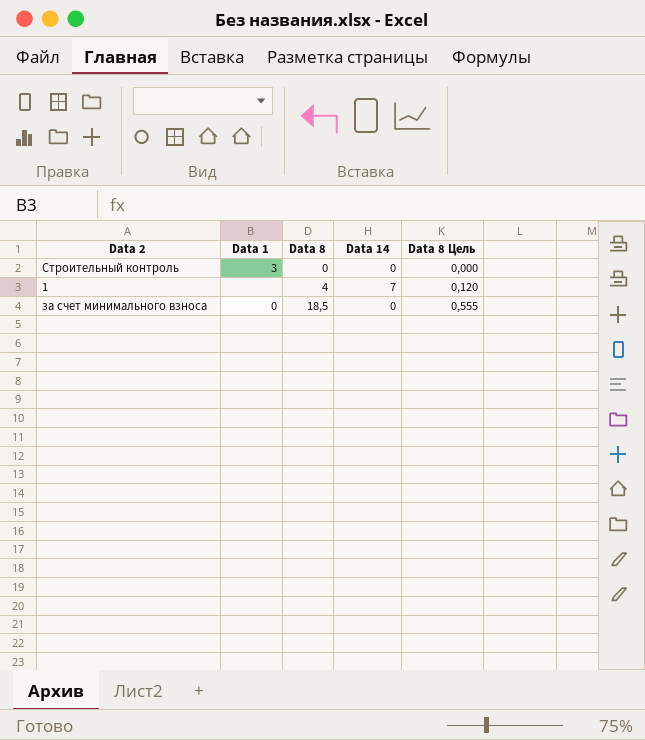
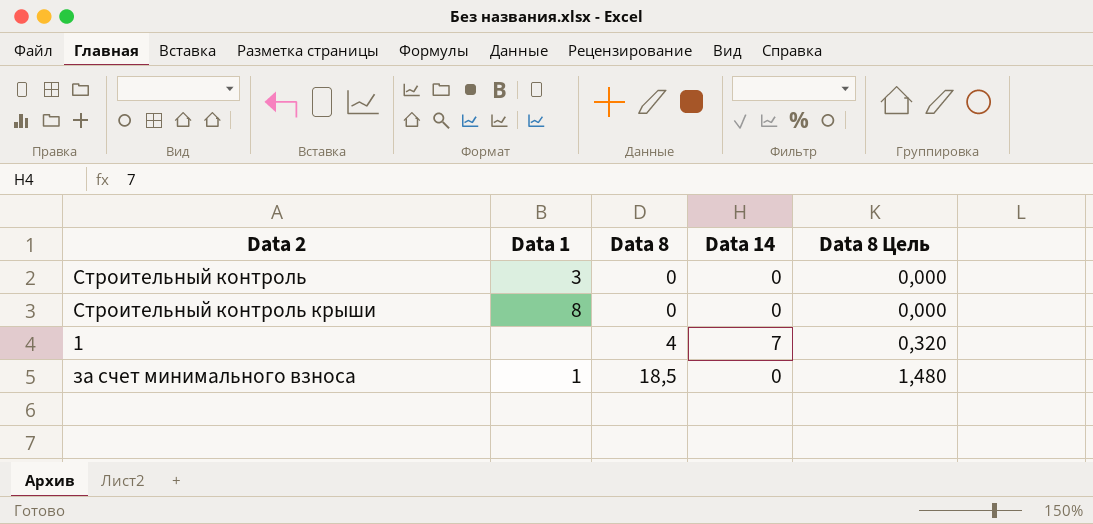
column Data 8 Цель | formula: [Data 8] * 0,03 -> [Data 8] * 0,08
row Строительный контроль крыши: none -> 8 | 0 | 0 | 0,000
за счет минимального взноса | Data 1: 0 -> 1

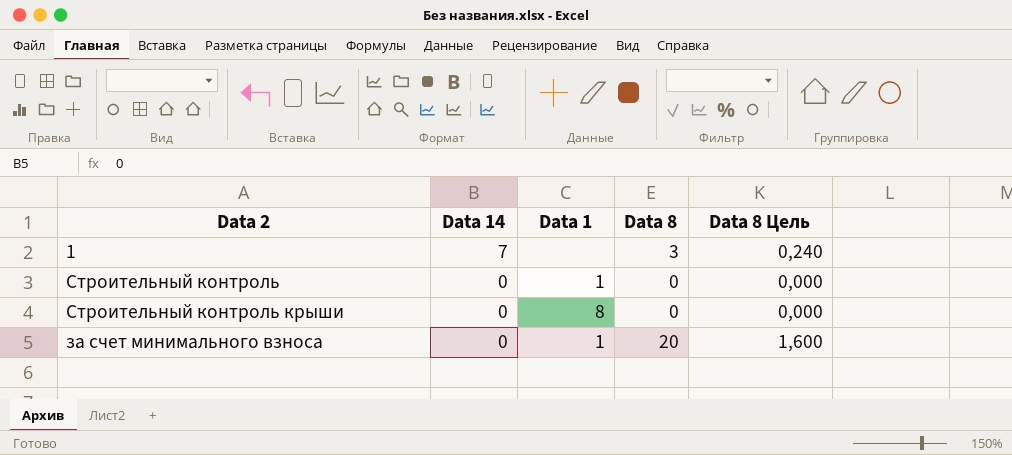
row order: Data 8 ascending -> Data 14 descending
column Data 14 | position: 4 -> 2
1 | Data 8: 4 -> 3
1 | Data 8 Цель: 0,320 -> 0,240
Строительный контроль | Data 1: 3 -> 1
за счет минимального взноса | Data 8: 18,5 -> 20
за счет минимального взноса | Data 8 Цель: 1,480 -> 1,600

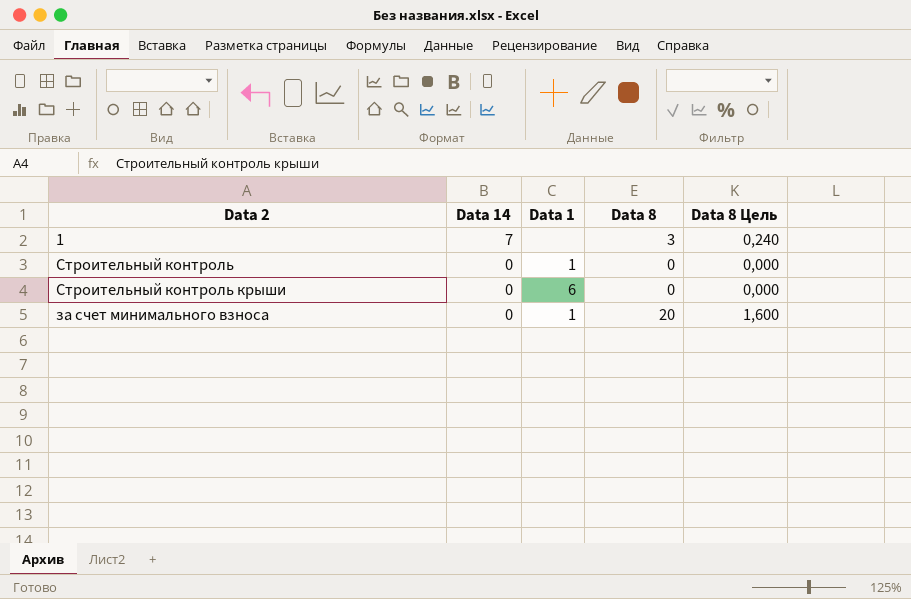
Строительный контроль крыши | Data 1: 8 -> 6

